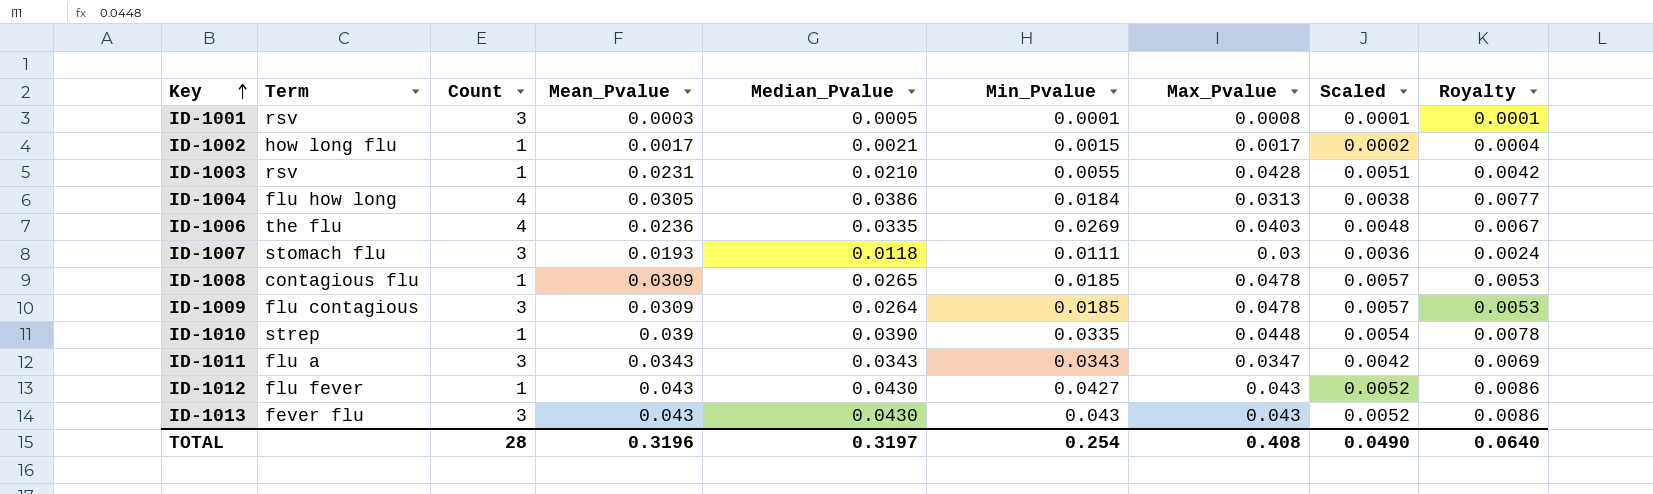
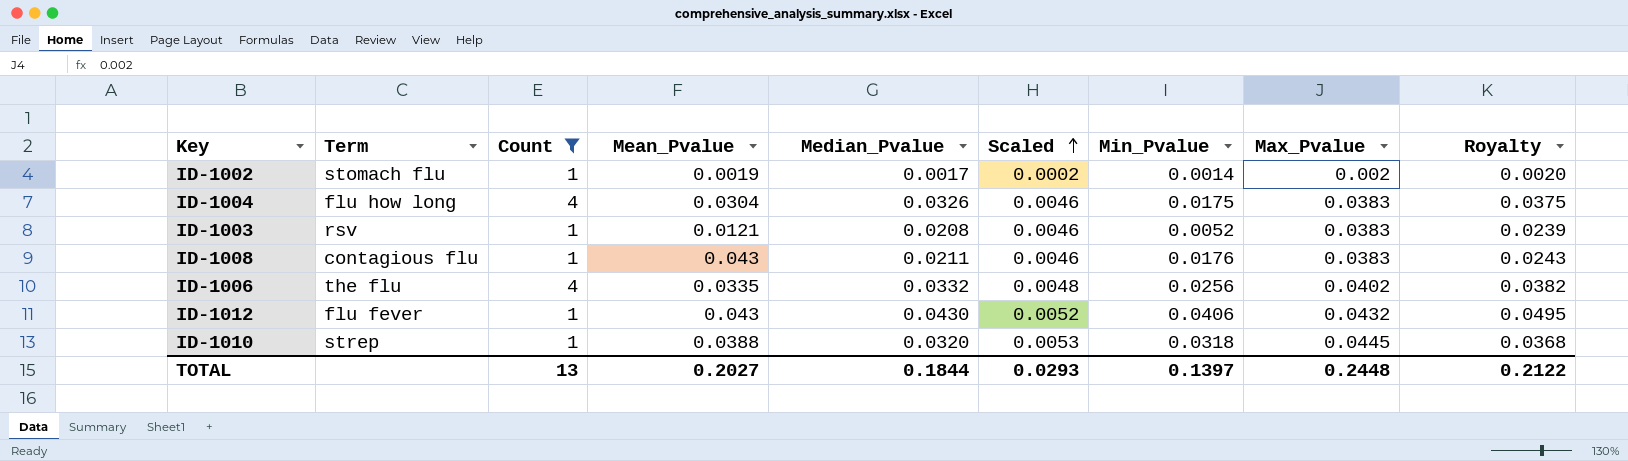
filter: none -> Count != 3
row order: Key ascending -> Scaled ascending
column Scaled | position: 8 -> 6
column Royalty | formula: [Median_Pvalue] * 0.2 -> [Median_Pvalue] * 1.15
ID-1002 | Term: how long flu -> stomach flu
ID-1002 | Mean_Pvalue: 0.0017 -> 0.0019
ID-1002 | Median_Pvalue: 0.0021 -> 0.0017
ID-1002 | Min_Pvalue: 0.0015 -> 0.0014
ID-1002 | Max_Pvalue: 0.0017 -> 0.002
ID-1004 | Mean_Pvalue: 0.0305 -> 0.0304
ID-1004 | Median_Pvalue: 0.0386 -> 0.0326
ID-1004 | Scaled: 0.0038 -> 0.0046
ID-1004 | Min_Pvalue: 0.0184 -> 0.0175
ID-1004 | Max_Pvalue: 0.0313 -> 0.0383
ID-1003 | Mean_Pvalue: 0.0231 -> 0.0121
ID-1003 | Median_Pvalue: 0.0210 -> 0.0208
ID-1003 | Scaled: 0.0051 -> 0.0046
ID-1003 | Min_Pvalue: 0.0055 -> 0.0052
ID-1003 | Max_Pvalue: 0.0428 -> 0.0383
ID-1008 | Mean_Pvalue: 0.0309 -> 0.043
ID-1008 | Median_Pvalue: 0.0265 -> 0.0211
ID-1008 | Scaled: 0.0057 -> 0.0046
ID-1008 | Min_Pvalue: 0.0185 -> 0.0176
ID-1008 | Max_Pvalue: 0.0478 -> 0.0383
ID-1006 | Mean_Pvalue: 0.0236 -> 0.0335
ID-1006 | Median_Pvalue: 0.0335 -> 0.0332
ID-1006 | Min_Pvalue: 0.0269 -> 0.0256
ID-1006 | Max_Pvalue: 0.0403 -> 0.0402
ID-1012 | Min_Pvalue: 0.0427 -> 0.0406
ID-1012 | Max_Pvalue: 0.043 -> 0.0432
ID-1010 | Mean_Pvalue: 0.039 -> 0.0388
ID-1010 | Median_Pvalue: 0.0390 -> 0.0320
ID-1010 | Scaled: 0.0054 -> 0.0053
ID-1010 | Min_Pvalue: 0.0335 -> 0.0318
ID-1010 | Max_Pvalue: 0.0448 -> 0.0445
TOTAL | Count: 28 -> 13
TOTAL | Mean_Pvalue: 0.3196 -> 0.2027
TOTAL | Median_Pvalue: 0.3197 -> 0.1844
TOTAL | Scaled: 0.0490 -> 0.0293
TOTAL | Min_Pvalue: 0.254 -> 0.1397
TOTAL | Max_Pvalue: 0.408 -> 0.2448
TOTAL | Royalty: 0.0640 -> 0.2122

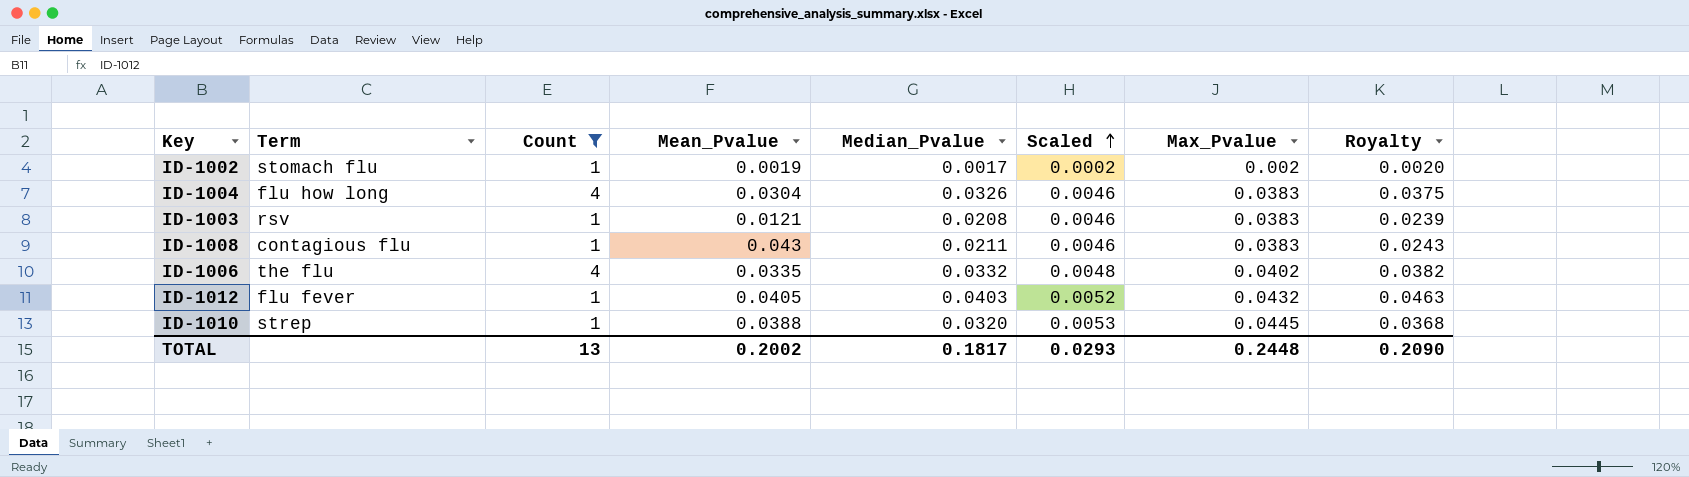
column Min_Pvalue | position: 7 -> none
ID-1012 | Mean_Pvalue: 0.043 -> 0.0405
ID-1012 | Median_Pvalue: 0.0430 -> 0.0403
ID-1012 | Royalty: 0.0495 -> 0.0463
TOTAL | Mean_Pvalue: 0.2027 -> 0.2002
TOTAL | Median_Pvalue: 0.1844 -> 0.1817
TOTAL | Royalty: 0.2122 -> 0.2090

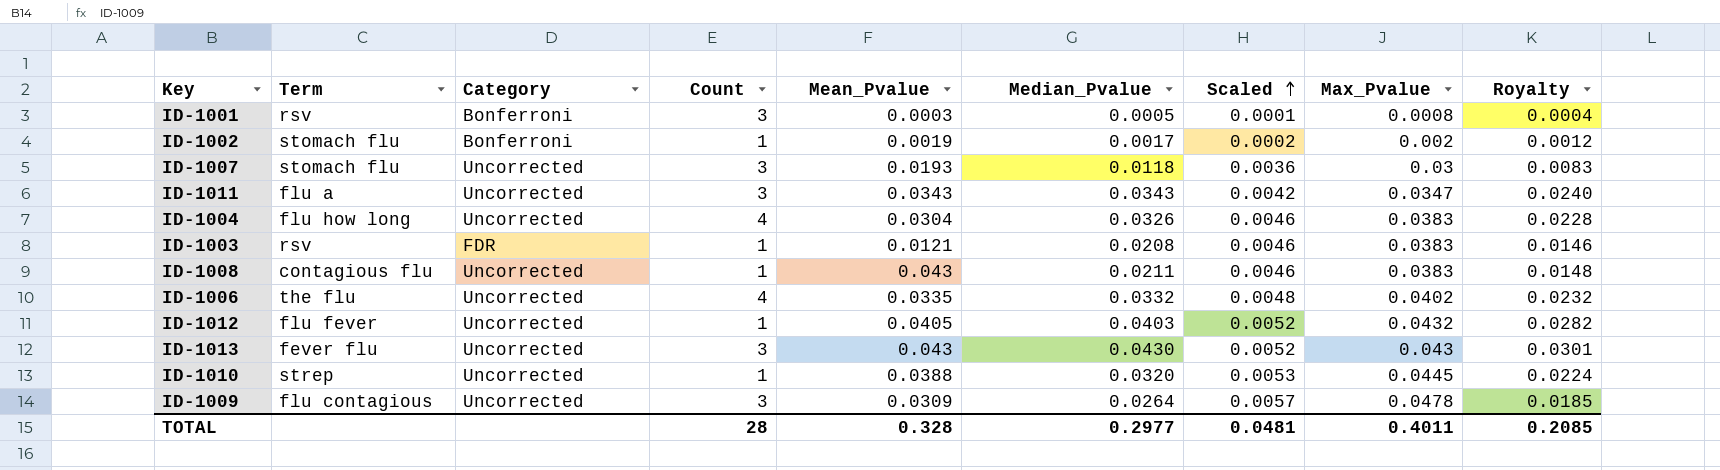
filter: Count != 3 -> none
column Category | position: none -> 3
column Royalty | formula: [Median_Pvalue] * 1.15 -> [Median_Pvalue] * 0.7
TOTAL | Count: 13 -> 28
TOTAL | Mean_Pvalue: 0.2002 -> 0.328
TOTAL | Median_Pvalue: 0.1817 -> 0.2977
TOTAL | Scaled: 0.0293 -> 0.0481
TOTAL | Max_Pvalue: 0.2448 -> 0.4011
TOTAL | Royalty: 0.2090 -> 0.2085

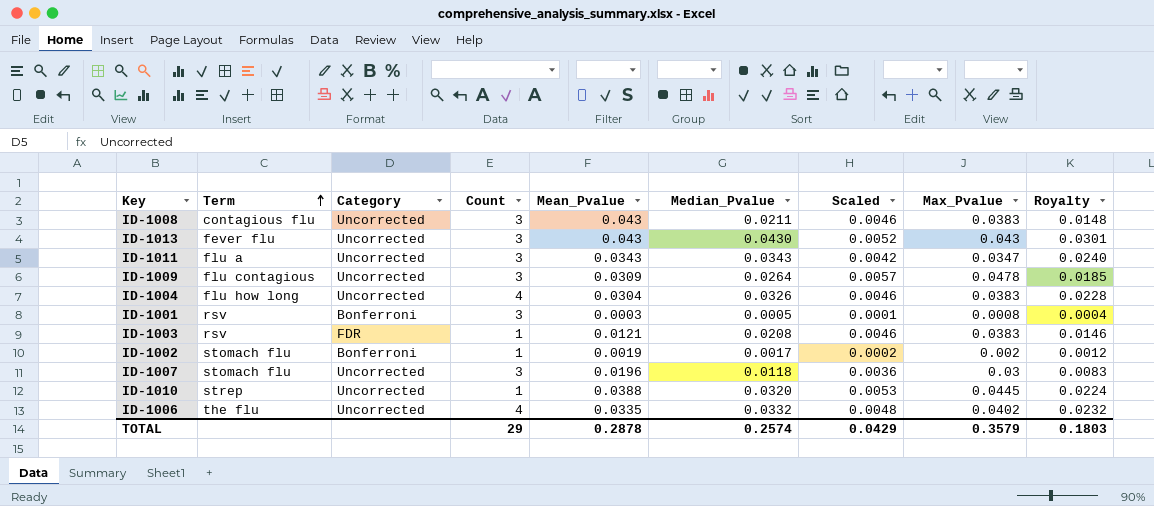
row order: Scaled ascending -> Term ascending
row ID-1012: flu fever | Uncorrected | 1 | 0.0405 | 0.0403 | 0.0052 | 0.0432 | 0.0282 -> none
ID-1008 | Count: 1 -> 3
ID-1007 | Mean_Pvalue: 0.0193 -> 0.0196
TOTAL | Count: 28 -> 29
TOTAL | Mean_Pvalue: 0.328 -> 0.2878
TOTAL | Median_Pvalue: 0.2977 -> 0.2574
TOTAL | Scaled: 0.0481 -> 0.0429
TOTAL | Max_Pvalue: 0.4011 -> 0.3579
TOTAL | Royalty: 0.2085 -> 0.1803

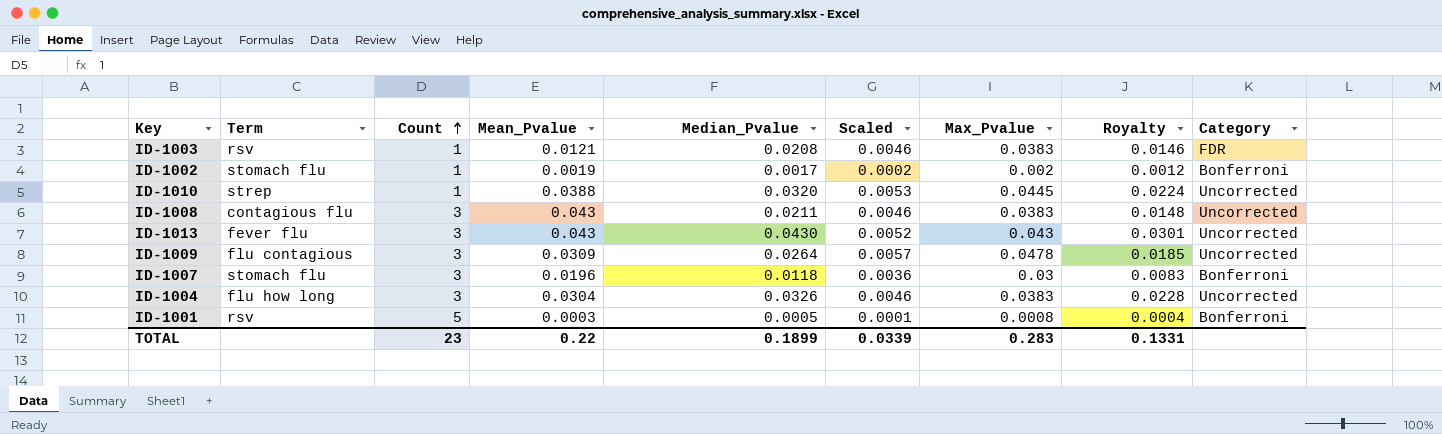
row order: Term ascending -> Count ascending
column Category | position: 3 -> 9
row ID-1011: flu a | Uncorrected | 3 | 0.0343 | 0.0343 | 0.0042 | 0.0347 | 0.0240 -> none
row ID-1006: the flu | Uncorrected | 4 | 0.0335 | 0.0332 | 0.0048 | 0.0402 | 0.0232 -> none
ID-1007 | Category: Uncorrected -> Bonferroni
ID-1004 | Count: 4 -> 3
ID-1001 | Count: 3 -> 5
TOTAL | Count: 29 -> 23
TOTAL | Mean_Pvalue: 0.2878 -> 0.22
TOTAL | Median_Pvalue: 0.2574 -> 0.1899
TOTAL | Scaled: 0.0429 -> 0.0339
TOTAL | Max_Pvalue: 0.3579 -> 0.283
TOTAL | Royalty: 0.1803 -> 0.1331

